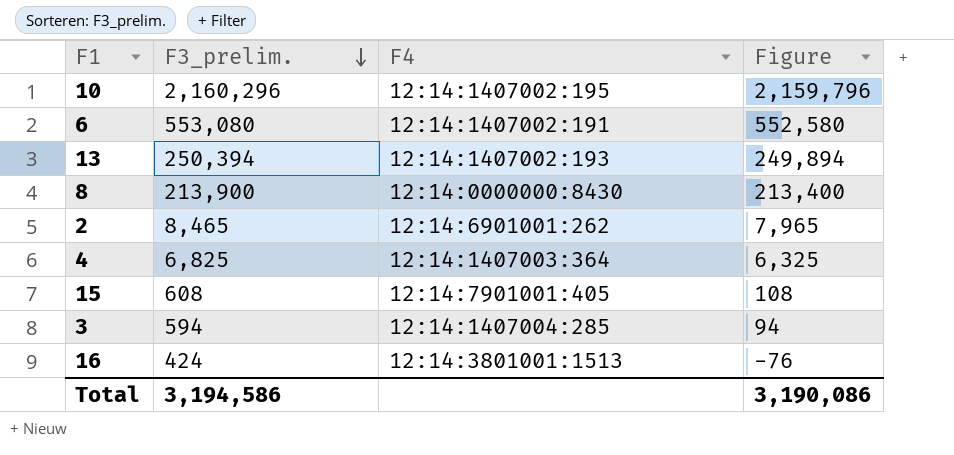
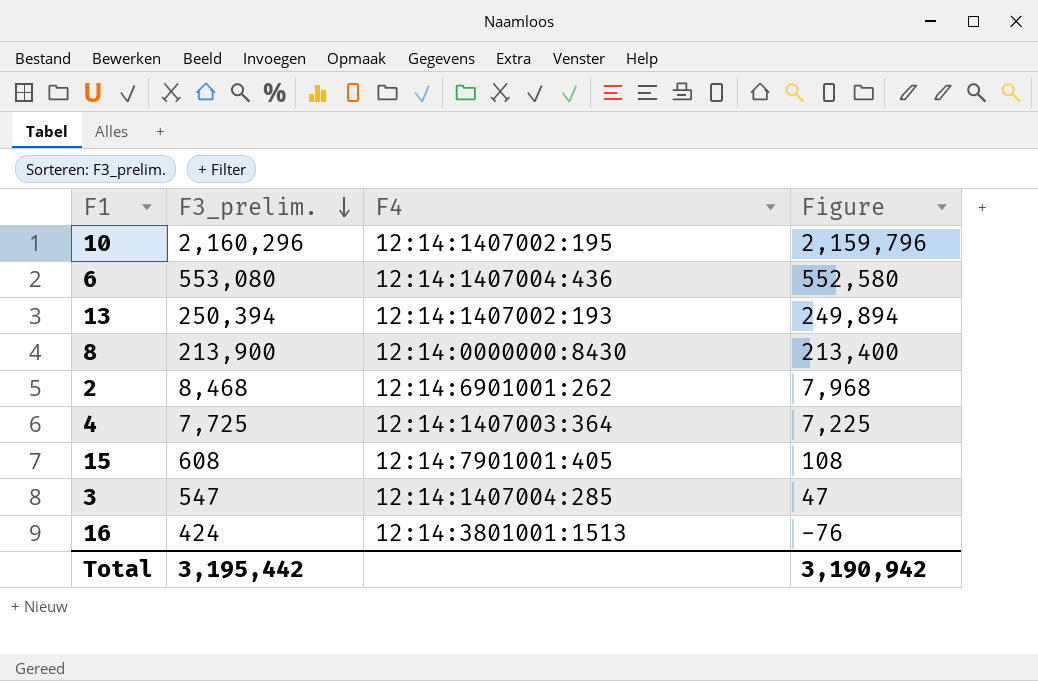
6 | F4: 12:14:1407002:191 -> 12:14:1407004:436
2 | F3_prelim.: 8,465 -> 8,468
2 | Figure: 7,965 -> 7,968
4 | F3_prelim.: 6,825 -> 7,725
4 | Figure: 6,325 -> 7,225
3 | F3_prelim.: 594 -> 547
3 | Figure: 94 -> 47
Total | F3_prelim.: 3,194,586 -> 3,195,442
Total | Figure: 3,190,086 -> 3,190,942

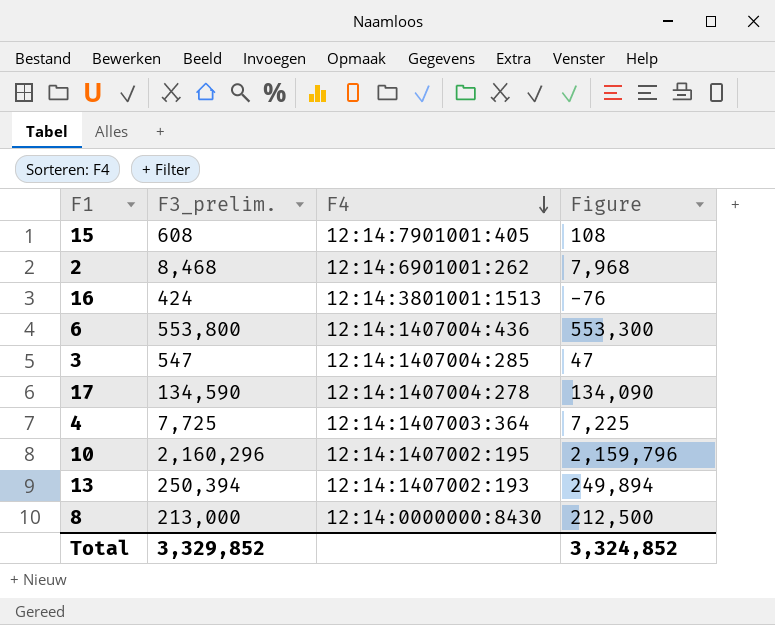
row order: F3_prelim. descending -> F4 descending
6 | F3_prelim.: 553,080 -> 553,800
6 | Figure: 552,580 -> 553,300
row 17: none -> 134,590 | 12:14:1407004:278 | 134,090
8 | F3_prelim.: 213,900 -> 213,000
8 | Figure: 213,400 -> 212,500
Total | F3_prelim.: 3,195,442 -> 3,329,852
Total | Figure: 3,190,942 -> 3,324,852

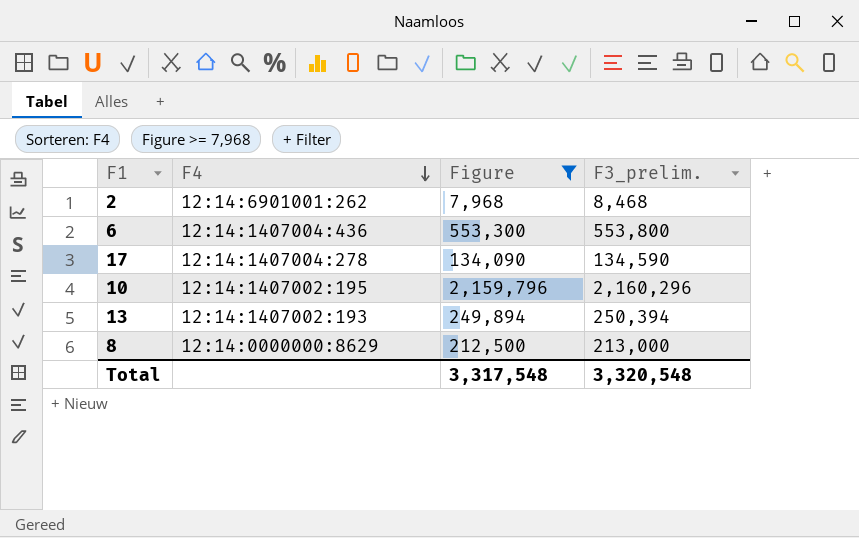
filter: none -> Figure >= 7,968
column F3_prelim. | position: 2 -> 4
8 | F4: 12:14:0000000:8430 -> 12:14:0000000:8629
Total | Figure: 3,324,852 -> 3,317,548
Total | F3_prelim.: 3,329,852 -> 3,320,548

